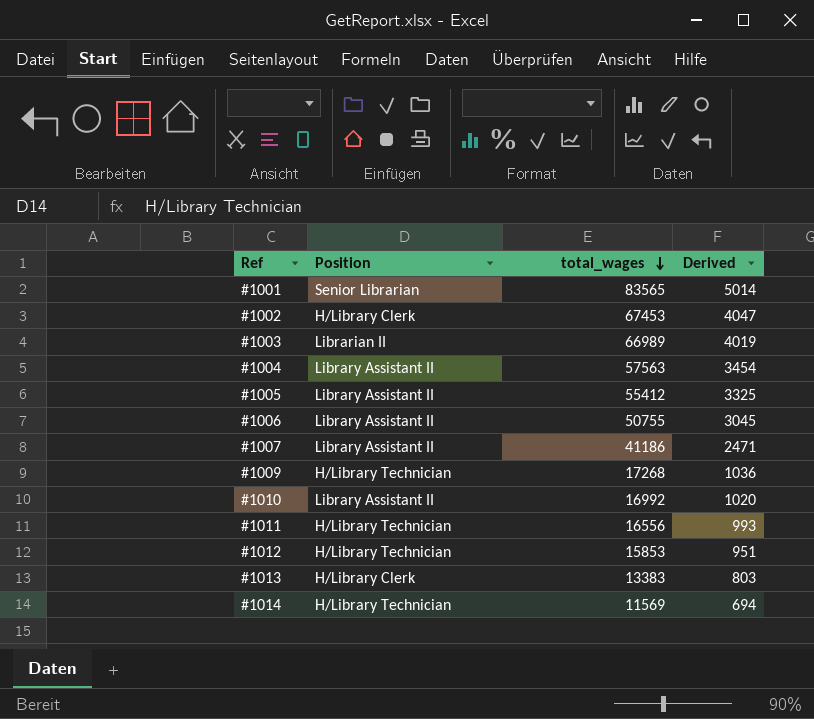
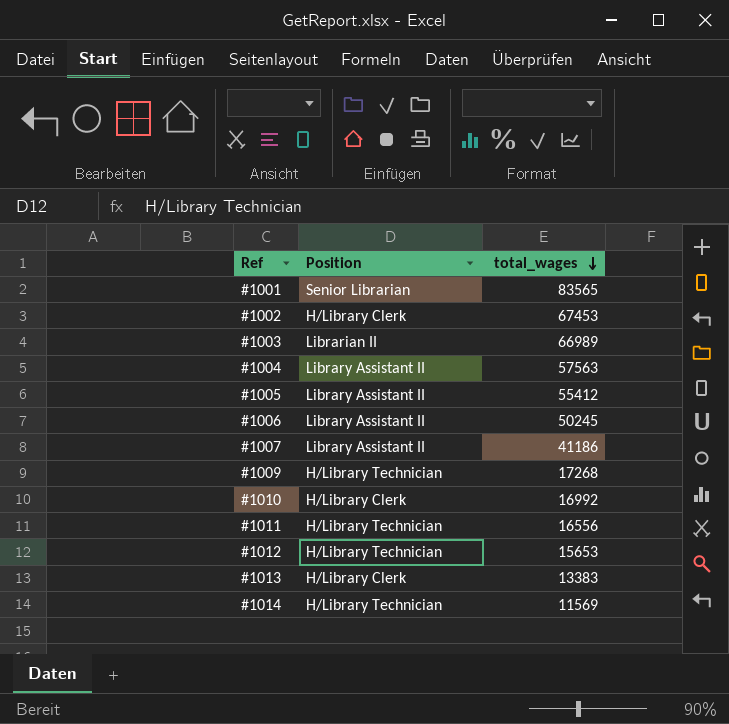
column Derived | formula: [total_wages] * 0.06 -> none
#1006 | total_wages: 50755 -> 50245
#1010 | Position: Library Assistant II -> H/Library Clerk
#1012 | total_wages: 15853 -> 15653

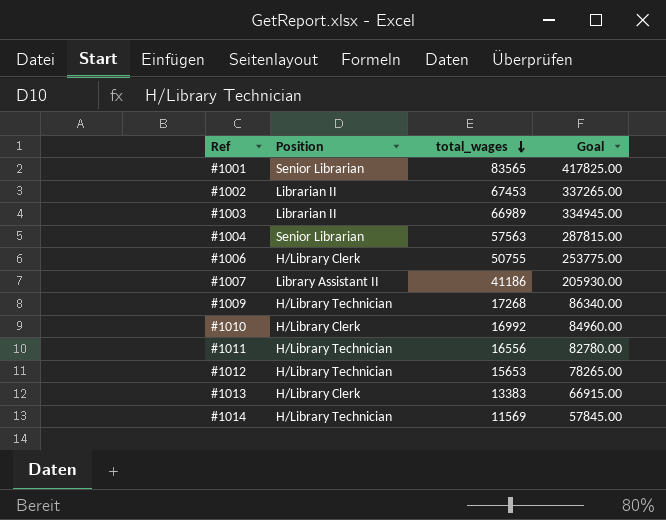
column Goal | formula: none -> [total_wages] * 5
row #1005: Library Assistant II | 55412 -> none
#1002 | Position: H/Library Clerk -> Librarian II
#1004 | Position: Library Assistant II -> Senior Librarian
#1006 | Position: Library Assistant II -> H/Library Clerk
#1006 | total_wages: 50245 -> 50755

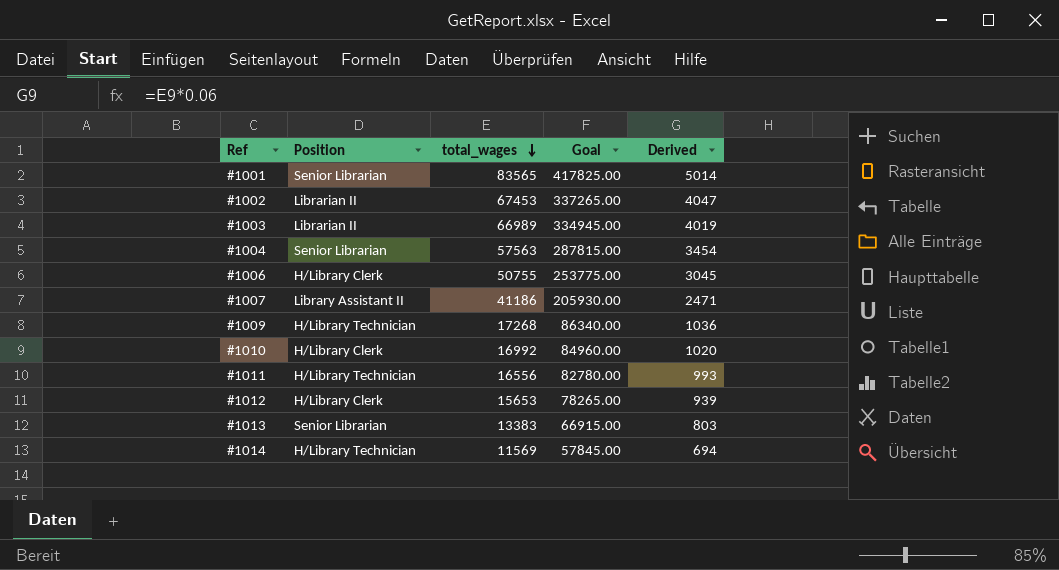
column Derived | formula: none -> [total_wages] * 0.06
#1012 | Position: H/Library Technician -> H/Library Clerk
#1013 | Position: H/Library Clerk -> Senior Librarian

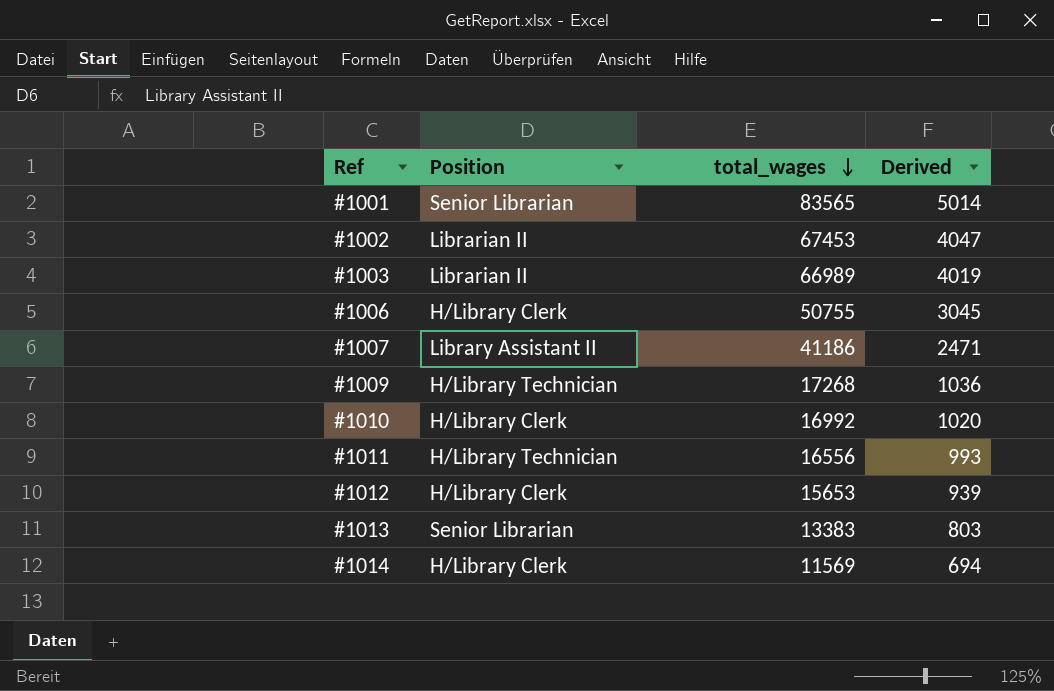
column Goal | formula: [total_wages] * 5 -> none
row #1004: Senior Librarian | 57563 | 287815.00 | 3454 -> none
#1014 | Position: H/Library Technician -> H/Library Clerk

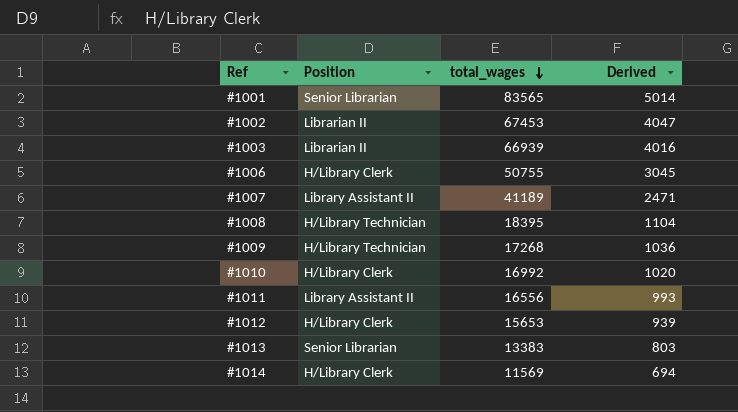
#1003 | total_wages: 66989 -> 66939
#1003 | Derived: 4019 -> 4016
#1007 | total_wages: 41186 -> 41189
row #1008: none -> H/Library Technician | 18395 | 1104
#1011 | Position: H/Library Technician -> Library Assistant II

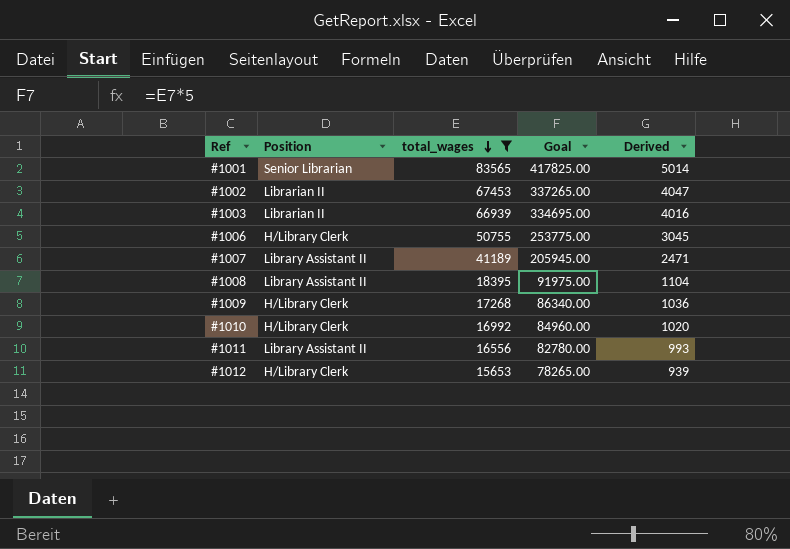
filter: none -> total_wages >= 15653
column Goal | formula: none -> [total_wages] * 5
#1008 | Position: H/Library Technician -> Library Assistant II
#1009 | Position: H/Library Technician -> H/Library Clerk

